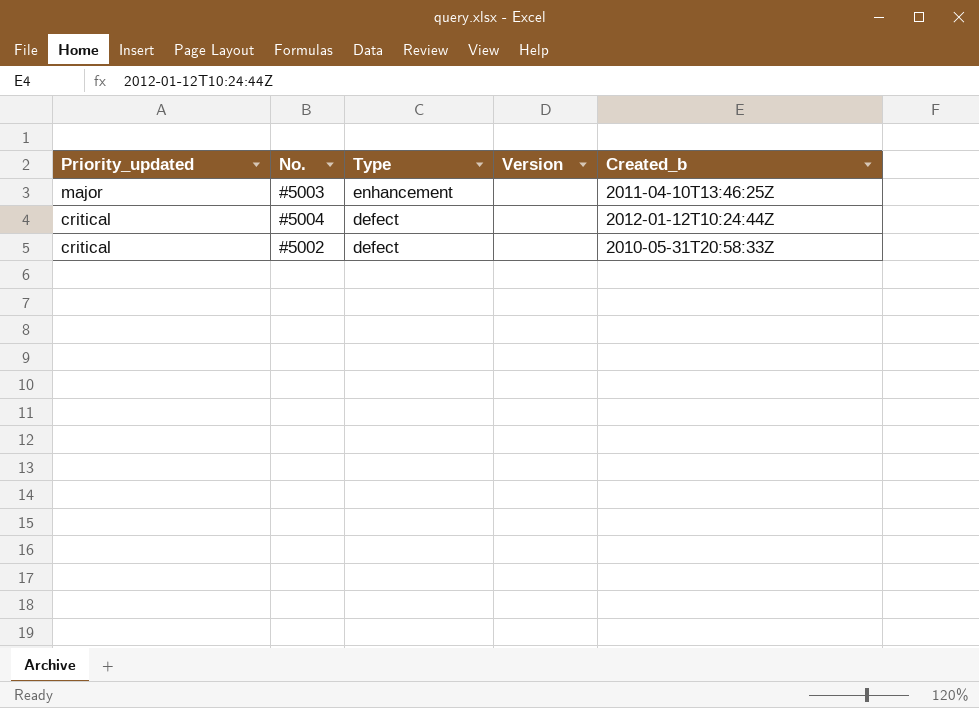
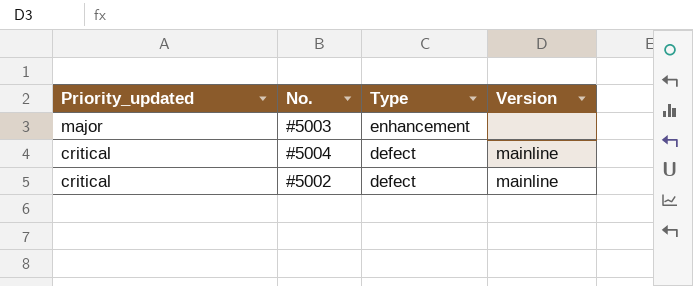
column Created_b | position: 5 -> none
#5004 | Version: none -> mainline
#5002 | Version: none -> mainline

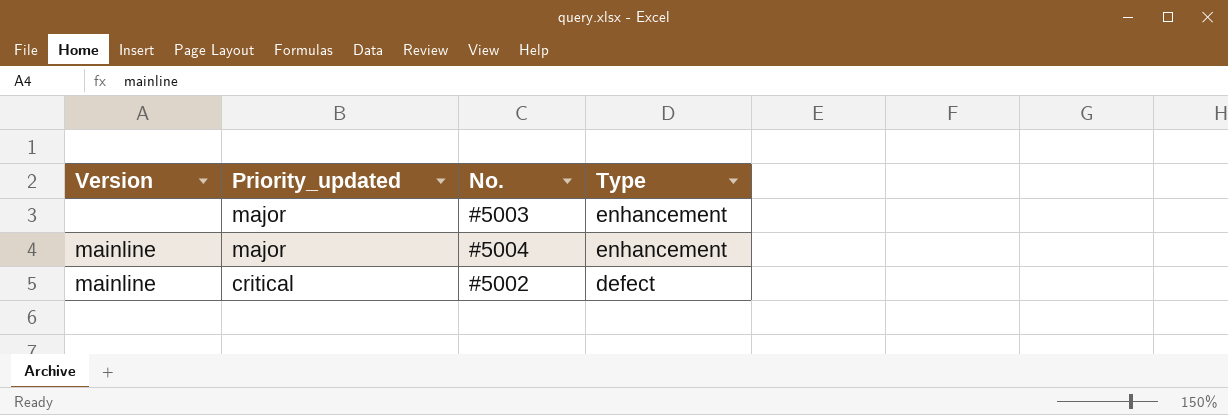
column Version | position: 4 -> 1
#5004 | Priority_updated: critical -> major
#5004 | Type: defect -> enhancement

